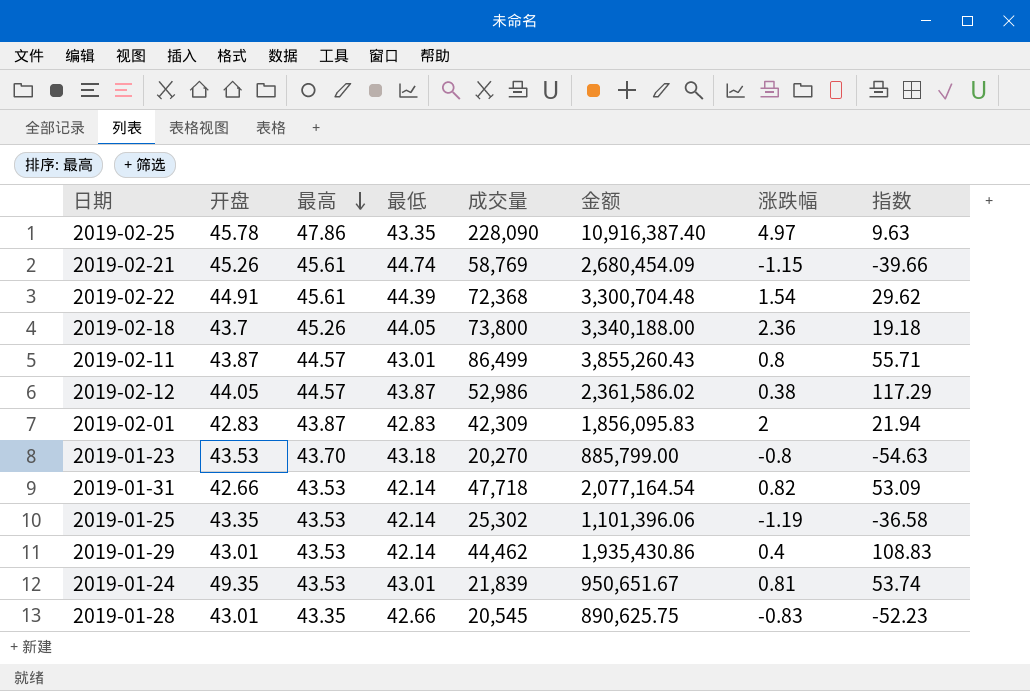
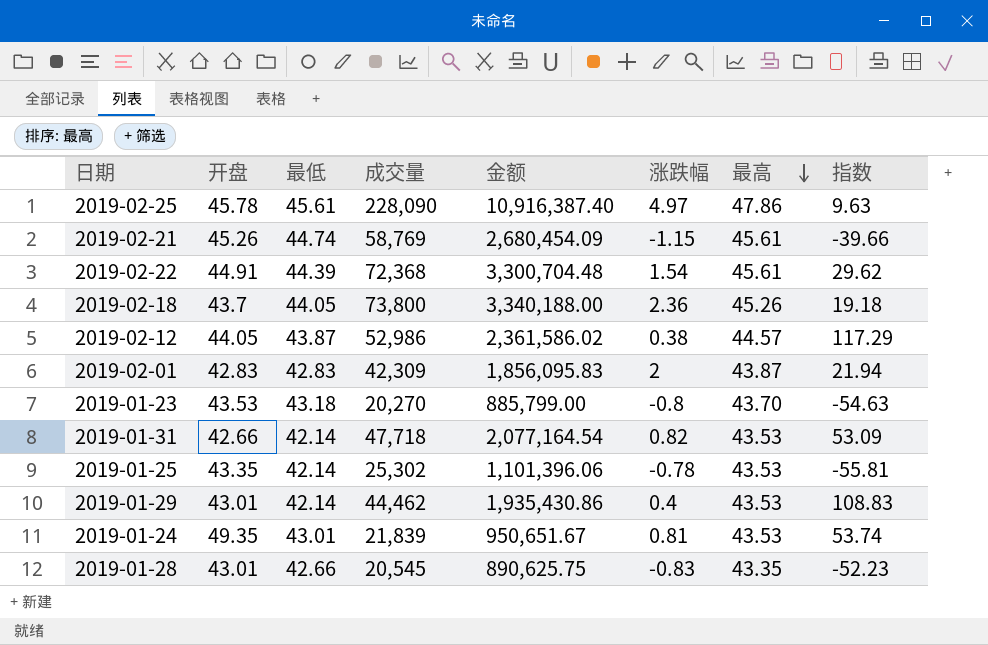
column 最高 | position: 3 -> 7
row 2019-02-11: 43.87 | 44.57 | 43.01 | 86,499 | 3,855,260.43 | 0.8 | 55.71 -> none
2019-02-25 | 最低: 43.35 -> 45.61
2019-01-25 | 涨跌幅: -1.19 -> -0.78
2019-01-25 | 指数: -36.58 -> -55.81

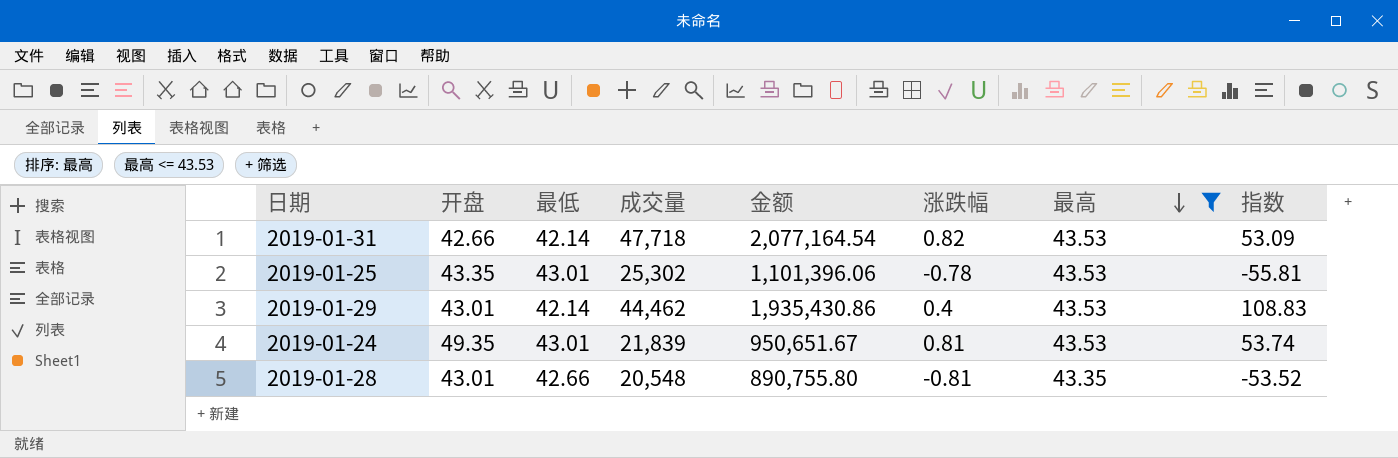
filter: none -> 最高 <= 43.53
2019-01-25 | 最低: 42.14 -> 43.01
2019-01-28 | 成交量: 20,545 -> 20,548
2019-01-28 | 金额: 890,625.75 -> 890,755.80
2019-01-28 | 涨跌幅: -0.83 -> -0.81
2019-01-28 | 指数: -52.23 -> -53.52

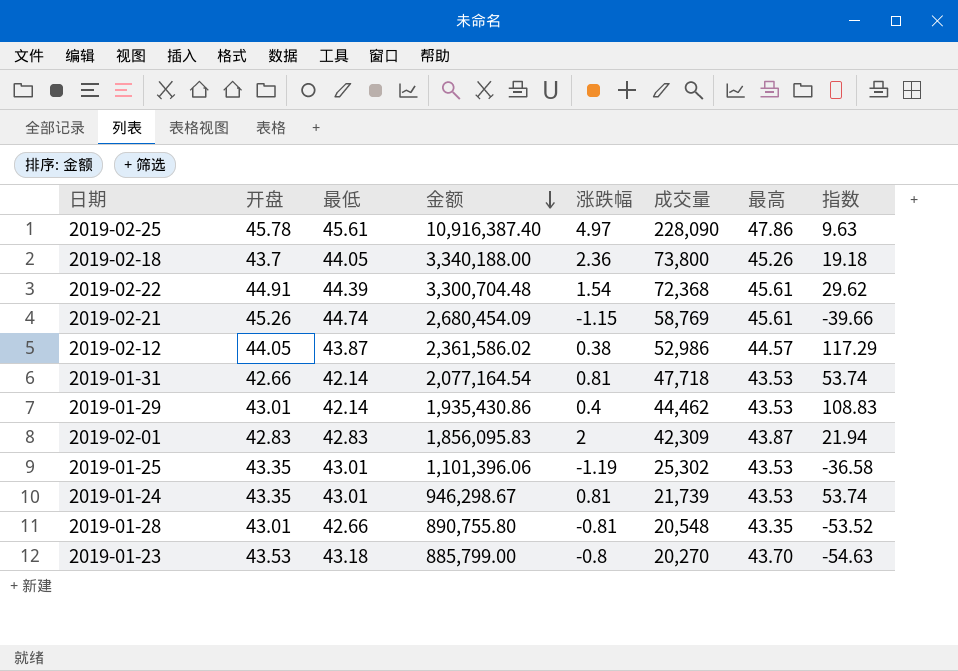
filter: 最高 <= 43.53 -> none
row order: 最高 descending -> 金额 descending
column 成交量 | position: 4 -> 6
2019-01-31 | 涨跌幅: 0.82 -> 0.81
2019-01-31 | 指数: 53.09 -> 53.74
2019-01-25 | 涨跌幅: -0.78 -> -1.19
2019-01-25 | 指数: -55.81 -> -36.58
2019-01-24 | 开盘: 49.35 -> 43.35
2019-01-24 | 金额: 950,651.67 -> 946,298.67
2019-01-24 | 成交量: 21,839 -> 21,739

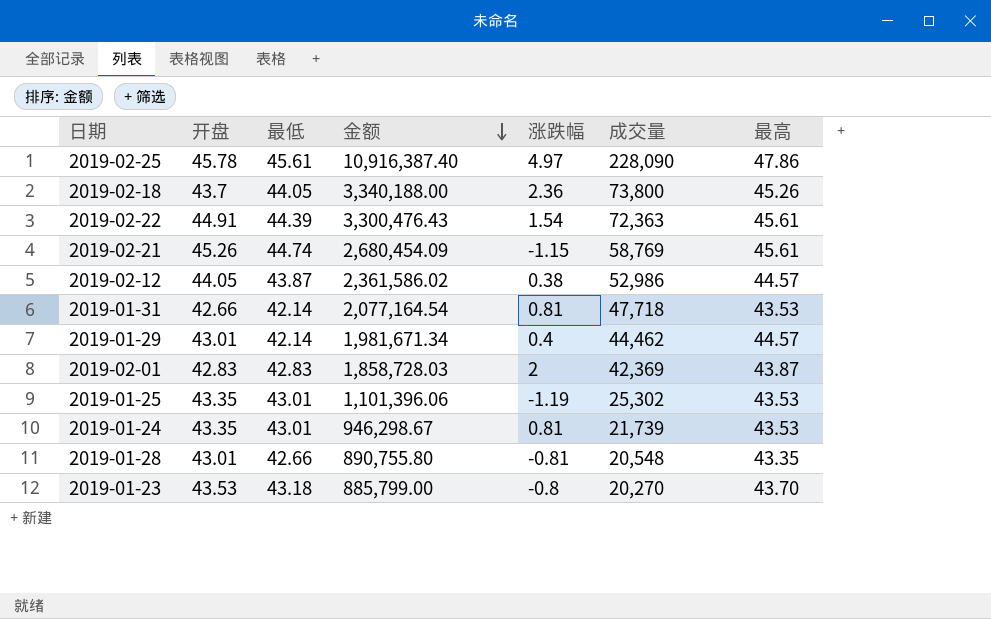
column 指数 | formula: [最高] / [涨跌幅] -> none
2019-02-22 | 金额: 3,300,704.48 -> 3,300,476.43
2019-02-22 | 成交量: 72,368 -> 72,363
2019-01-29 | 金额: 1,935,430.86 -> 1,981,671.34
2019-01-29 | 最高: 43.53 -> 44.57
2019-02-01 | 金额: 1,856,095.83 -> 1,858,728.03
2019-02-01 | 成交量: 42,309 -> 42,369

